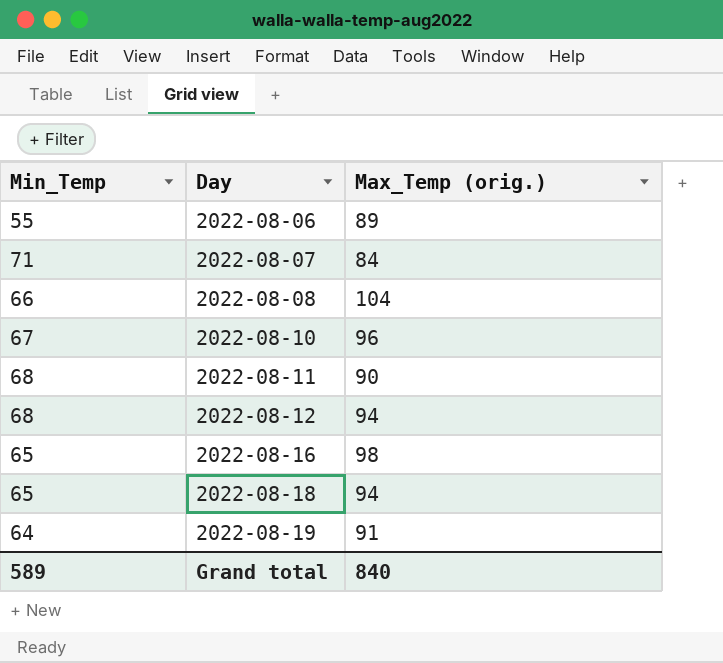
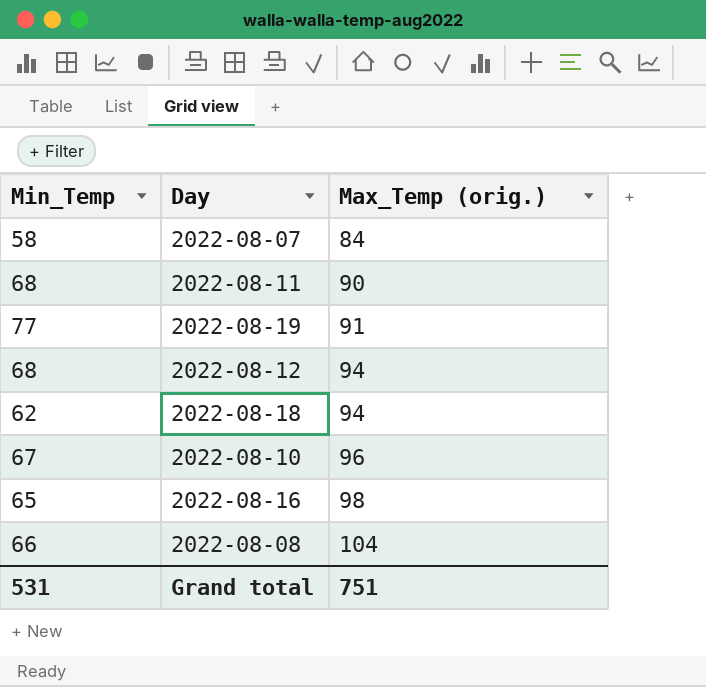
row order: Day ascending -> Max_Temp (orig.) ascending
row 2022-08-06: 55 | 89 -> none
2022-08-07 | Min_Temp: 71 -> 58
2022-08-19 | Min_Temp: 64 -> 77
2022-08-18 | Min_Temp: 65 -> 62
Grand total | Min_Temp: 589 -> 531
Grand total | Max_Temp (orig.): 840 -> 751

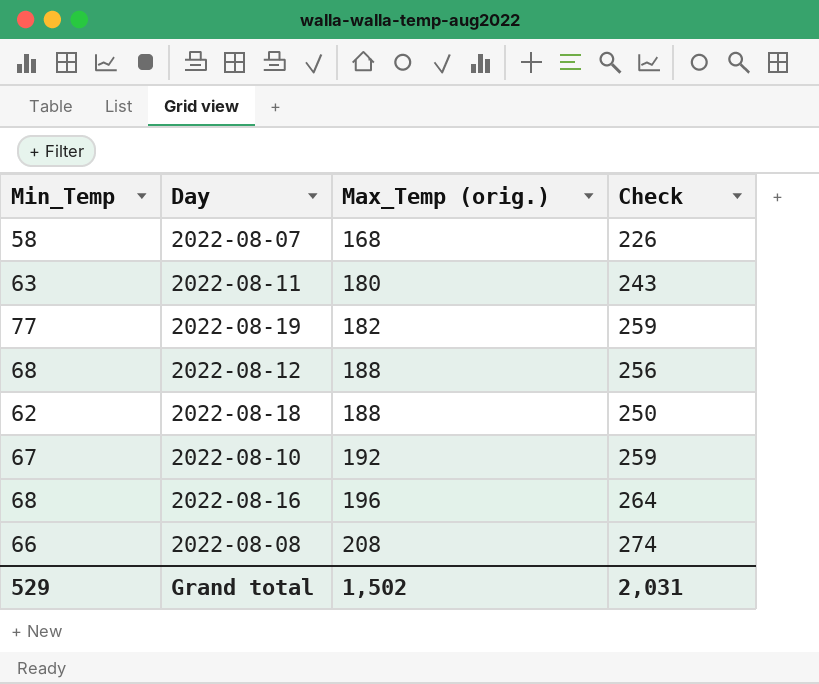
column Check | formula: none -> [Min_Temp] + [Max_Temp (orig.)]
2022-08-07 | Max_Temp (orig.): 84 -> 168
2022-08-11 | Min_Temp: 68 -> 63
2022-08-11 | Max_Temp (orig.): 90 -> 180
2022-08-19 | Max_Temp (orig.): 91 -> 182
2022-08-12 | Max_Temp (orig.): 94 -> 188
2022-08-18 | Max_Temp (orig.): 94 -> 188
2022-08-10 | Max_Temp (orig.): 96 -> 192
2022-08-16 | Min_Temp: 65 -> 68
2022-08-16 | Max_Temp (orig.): 98 -> 196
2022-08-08 | Max_Temp (orig.): 104 -> 208
Grand total | Min_Temp: 531 -> 529
Grand total | Max_Temp (orig.): 751 -> 1,502

